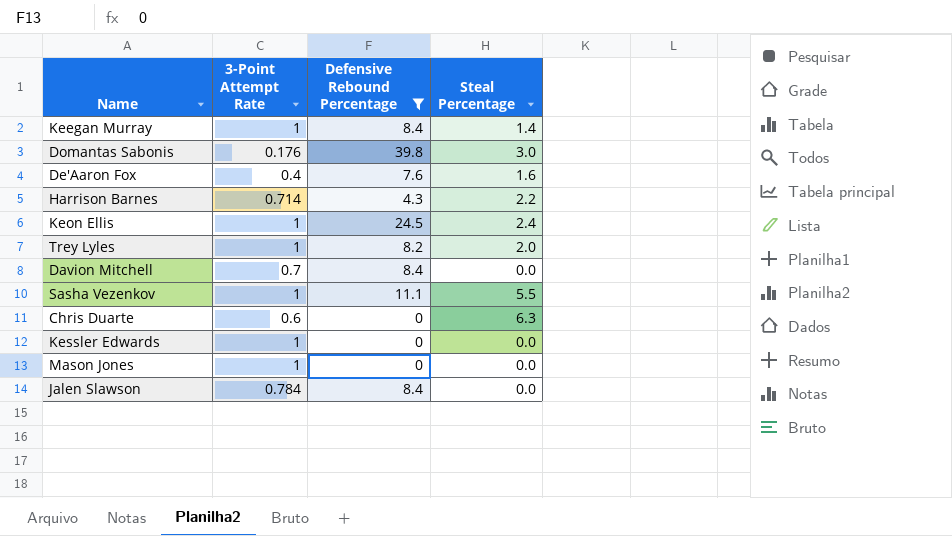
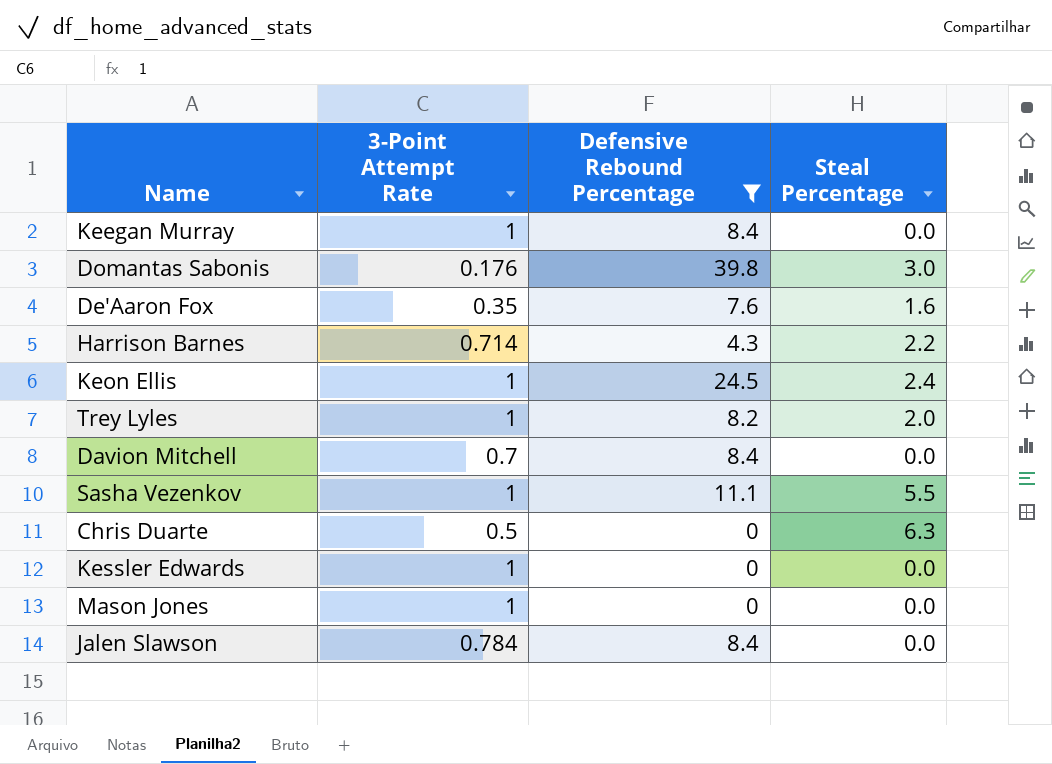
Keegan Murray | Steal Percentage: 1.4 -> 0.0
De'Aaron Fox | 3-Point Attempt Rate: 0.4 -> 0.35
Chris Duarte | 3-Point Attempt Rate: 0.6 -> 0.5

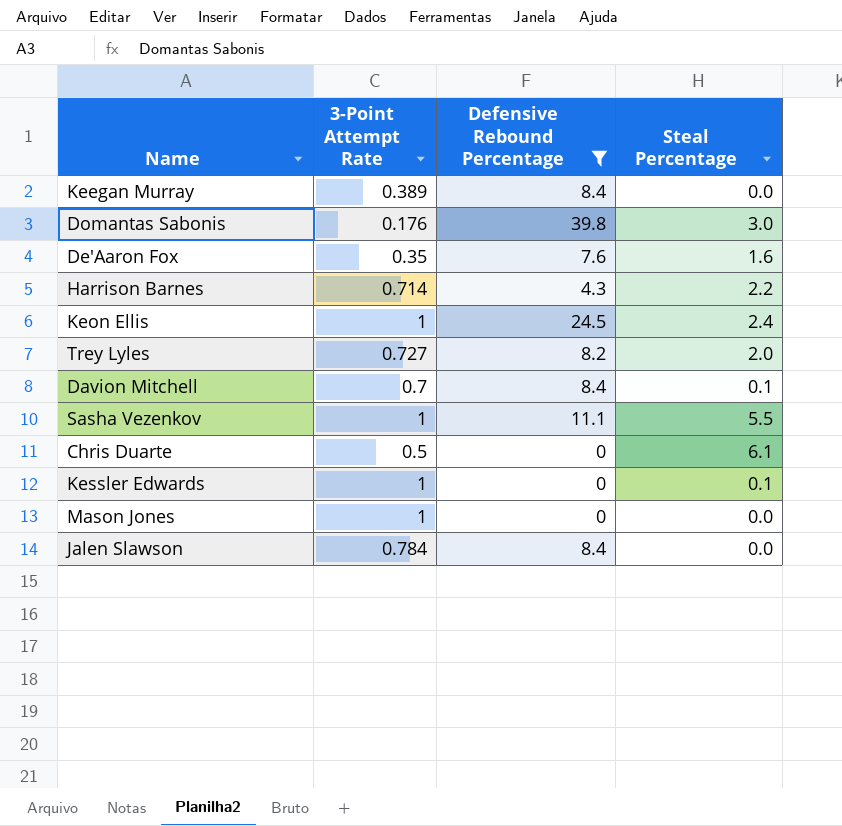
Keegan Murray | 3-Point Attempt Rate: 1 -> 0.389
Trey Lyles | 3-Point Attempt Rate: 1 -> 0.727
Davion Mitchell | Steal Percentage: 0.0 -> 0.1
Chris Duarte | Steal Percentage: 6.3 -> 6.1
Kessler Edwards | Steal Percentage: 0.0 -> 0.1

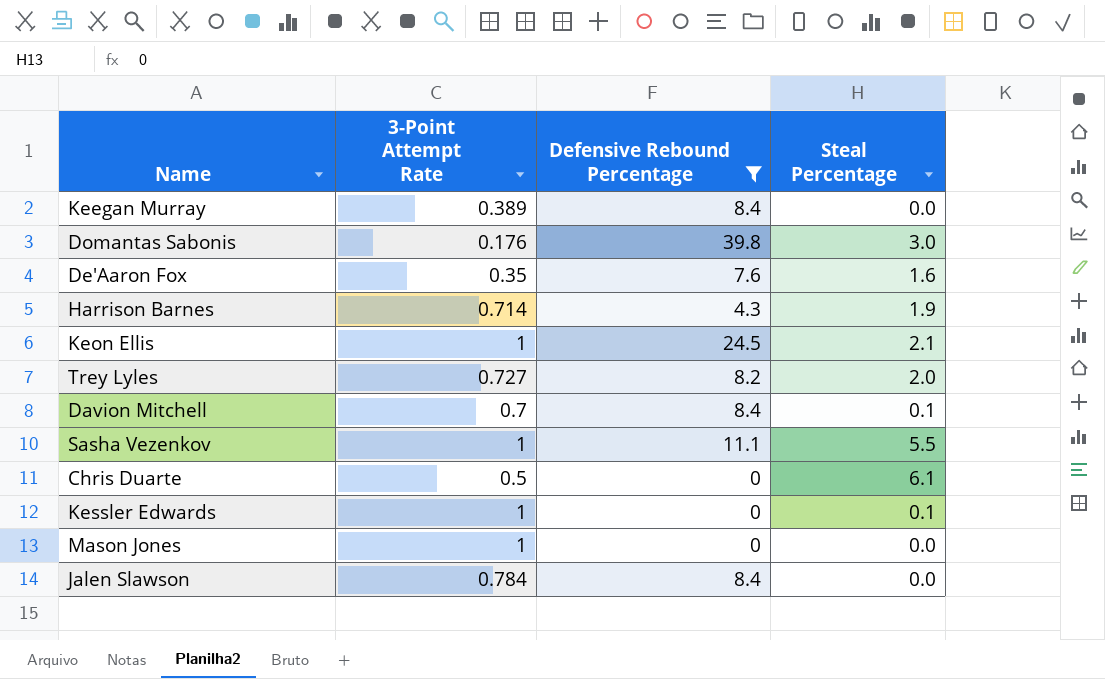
Harrison Barnes | Steal Percentage: 2.2 -> 1.9
Keon Ellis | Steal Percentage: 2.4 -> 2.1

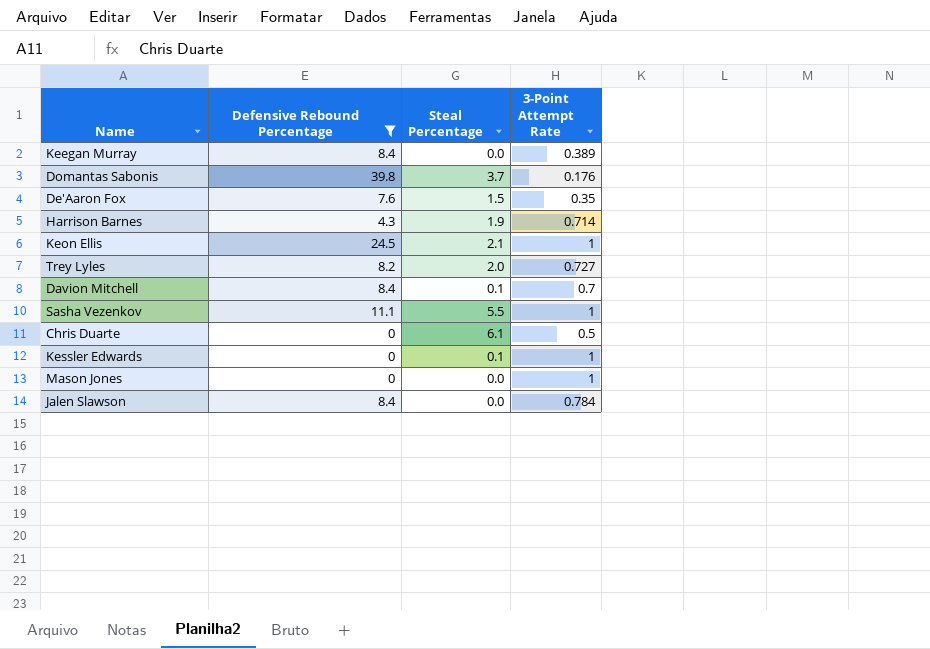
column 3-Point Attempt Rate | position: 2 -> 4
Domantas Sabonis | Steal Percentage: 3.0 -> 3.7
De'Aaron Fox | Steal Percentage: 1.6 -> 1.5

